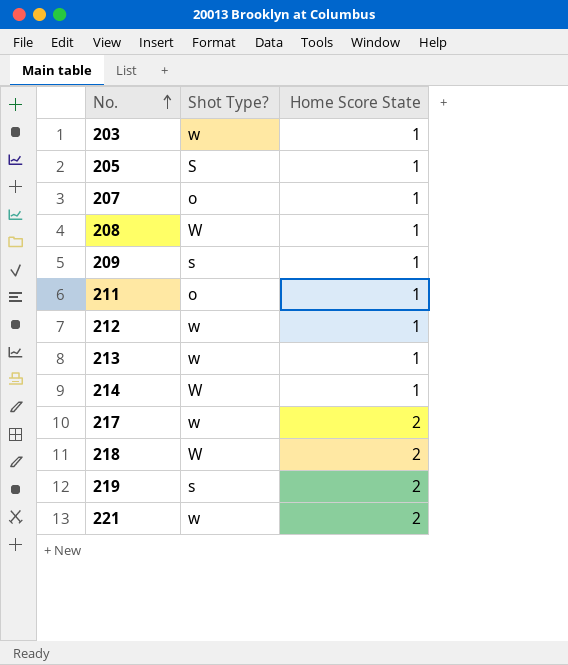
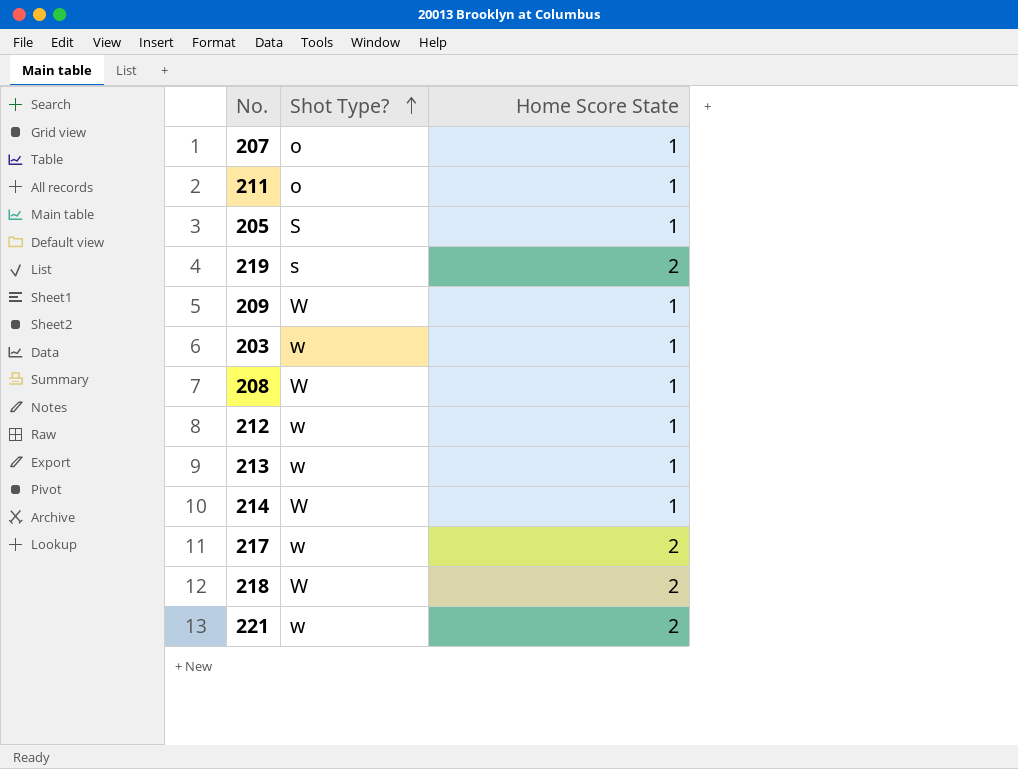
row order: No. ascending -> Shot Type? ascending
209 | Shot Type?: s -> W

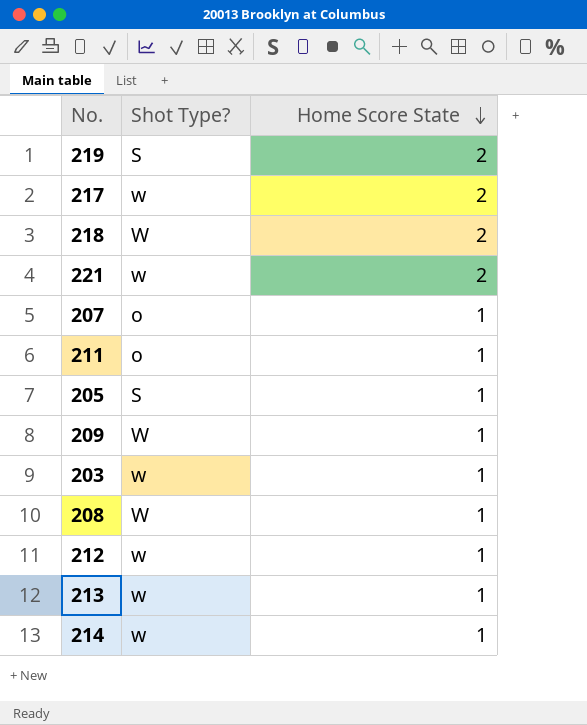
row order: Shot Type? ascending -> Home Score State descending
219 | Shot Type?: s -> S
214 | Shot Type?: W -> w

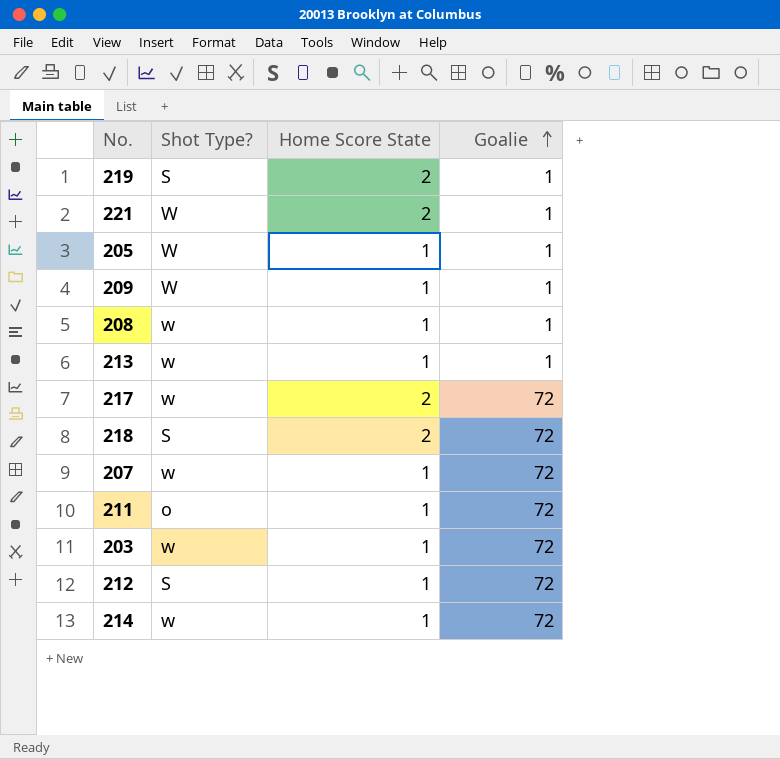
row order: Home Score State descending -> Goalie ascending
column Goalie | position: none -> 4
221 | Shot Type?: w -> W
205 | Shot Type?: S -> W
208 | Shot Type?: W -> w
218 | Shot Type?: W -> S
207 | Shot Type?: o -> w
212 | Shot Type?: w -> S

